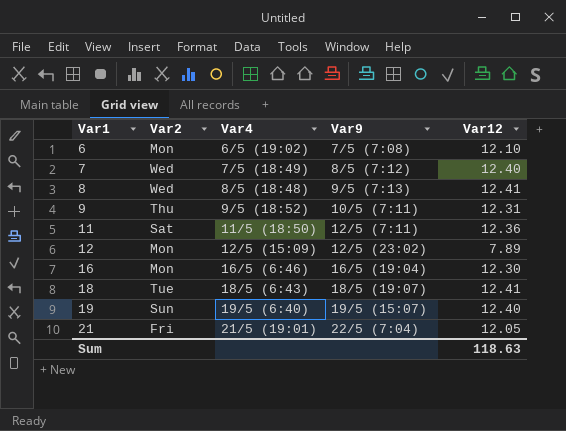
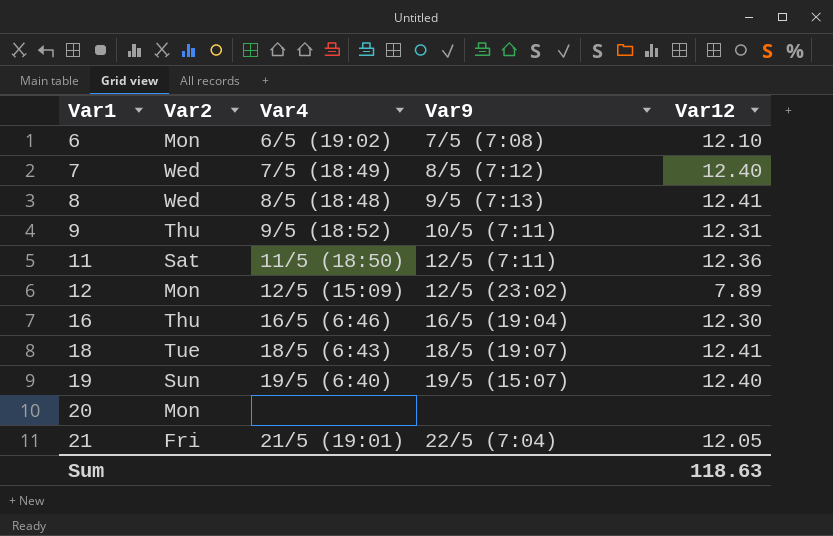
16 | Var2: Mon -> Thu
row 20: none -> Mon | none | none | none

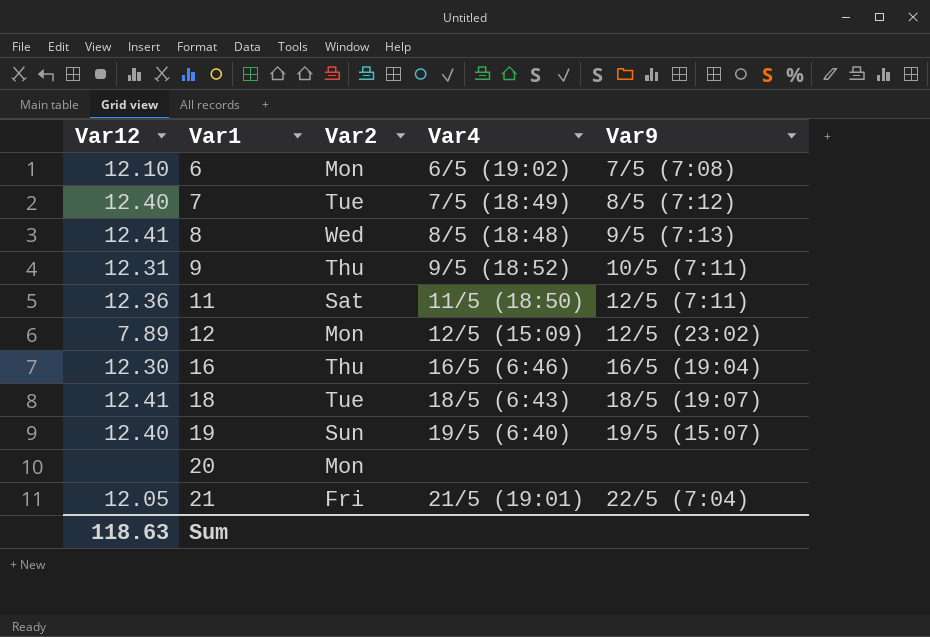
column Var12 | position: 5 -> 1
7 | Var2: Wed -> Tue

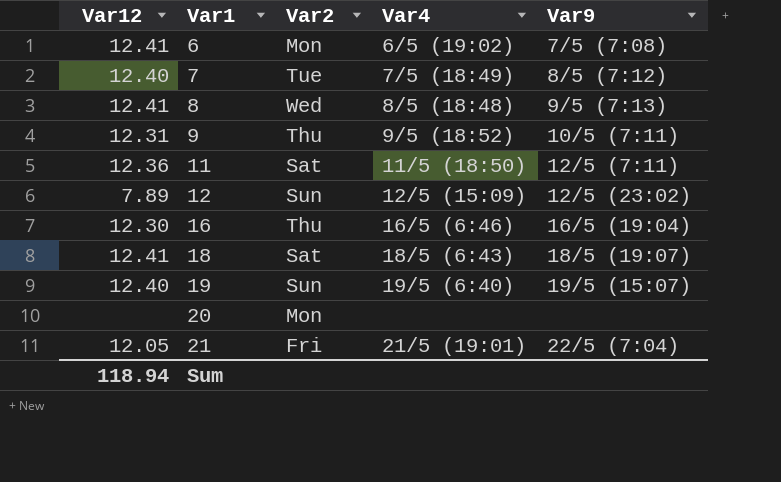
6 | Var12: 12.10 -> 12.41
12 | Var2: Mon -> Sun
18 | Var2: Tue -> Sat
Sum | Var12: 118.63 -> 118.94

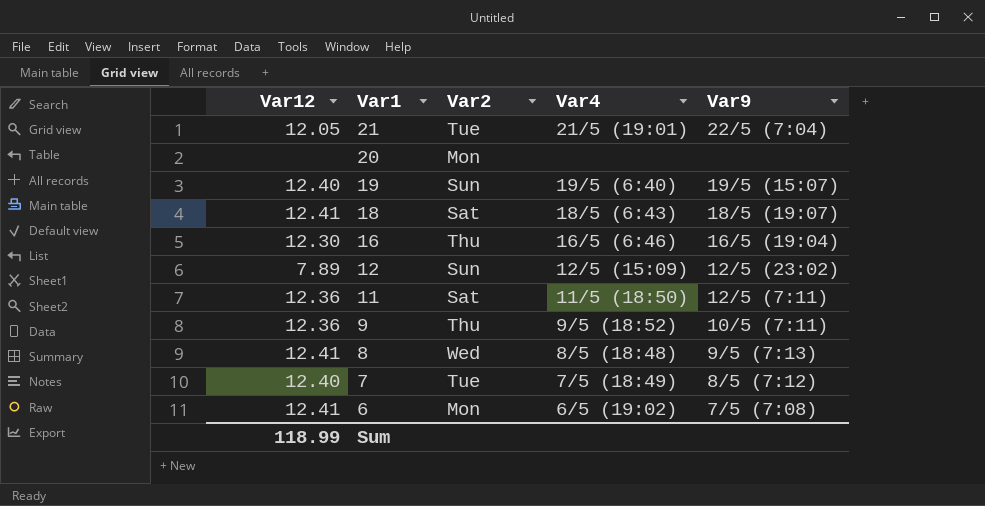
row order: Var1 ascending -> Var1 descending
21 | Var2: Fri -> Tue
9 | Var12: 12.31 -> 12.36
Sum | Var12: 118.94 -> 118.99

